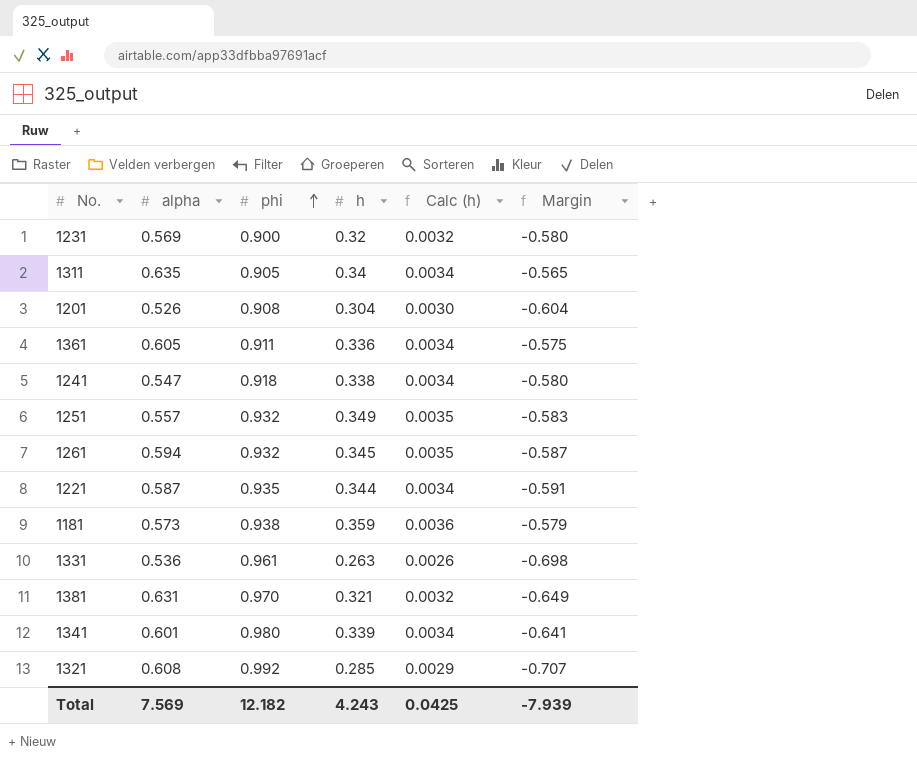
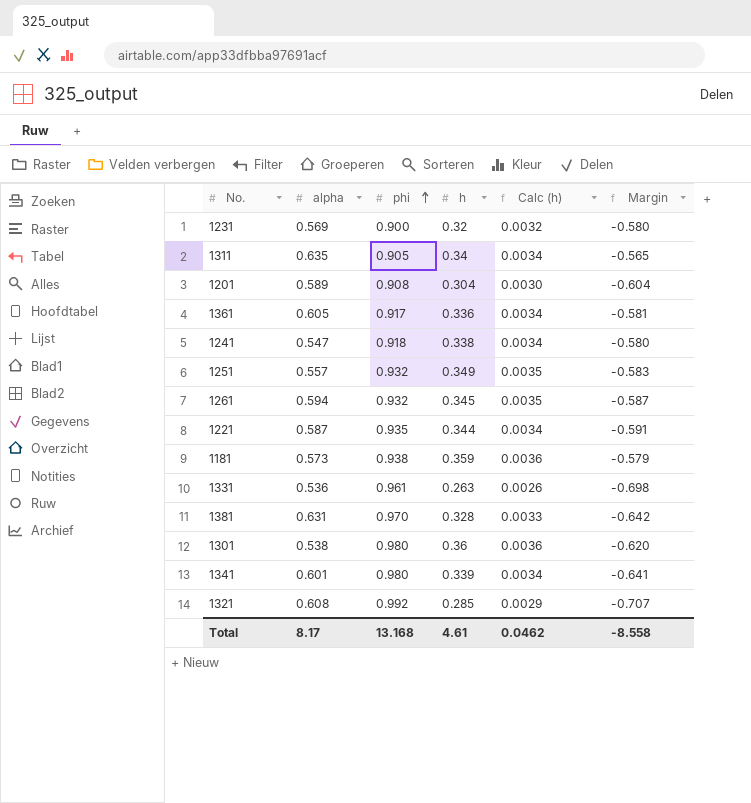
1201 | alpha: 0.526 -> 0.589
1361 | phi: 0.911 -> 0.917
1361 | Margin: -0.575 -> -0.581
1381 | h: 0.321 -> 0.328
1381 | Calc (h): 0.0032 -> 0.0033
1381 | Margin: -0.649 -> -0.642
row 1301: none -> 0.538 | 0.980 | 0.36 | 0.0036 | -0.620
Total | alpha: 7.569 -> 8.17
Total | phi: 12.182 -> 13.168
Total | h: 4.243 -> 4.61
Total | Calc (h): 0.0425 -> 0.0462
Total | Margin: -7.939 -> -8.558

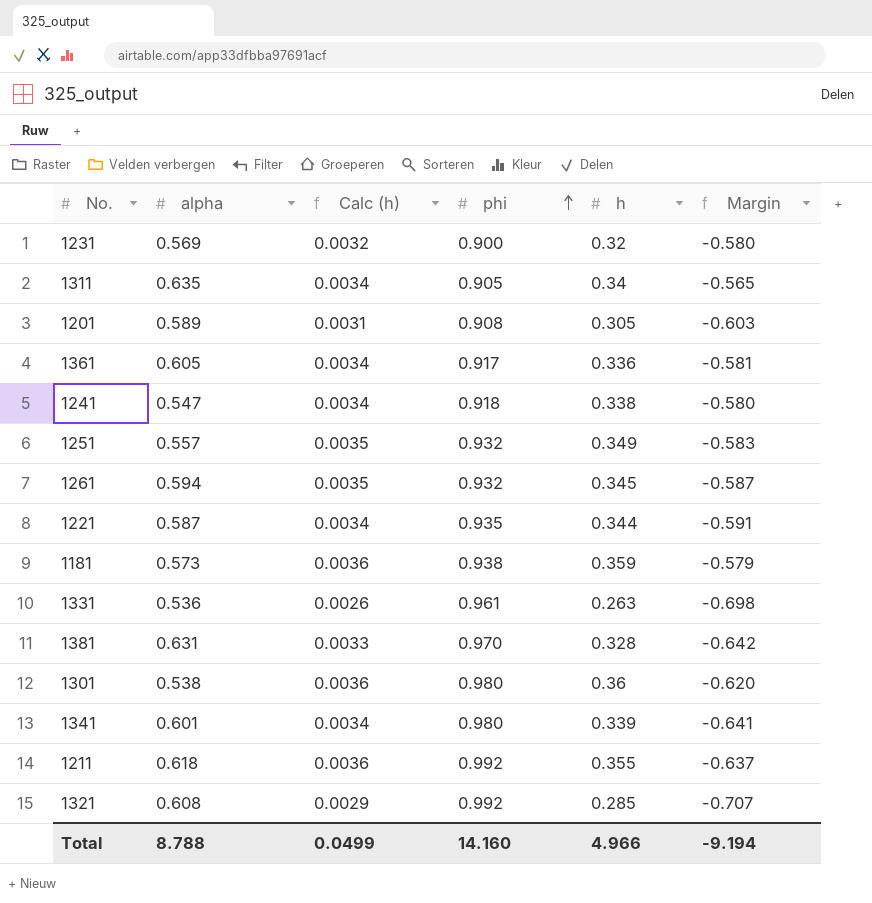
column Calc (h) | position: 5 -> 3
1201 | Calc (h): 0.0030 -> 0.0031
1201 | h: 0.304 -> 0.305
1201 | Margin: -0.604 -> -0.603
row 1211: none -> 0.618 | 0.0036 | 0.992 | 0.355 | -0.637
Total | alpha: 8.17 -> 8.788
Total | Calc (h): 0.0462 -> 0.0499
Total | phi: 13.168 -> 14.160
Total | h: 4.61 -> 4.966
Total | Margin: -8.558 -> -9.194

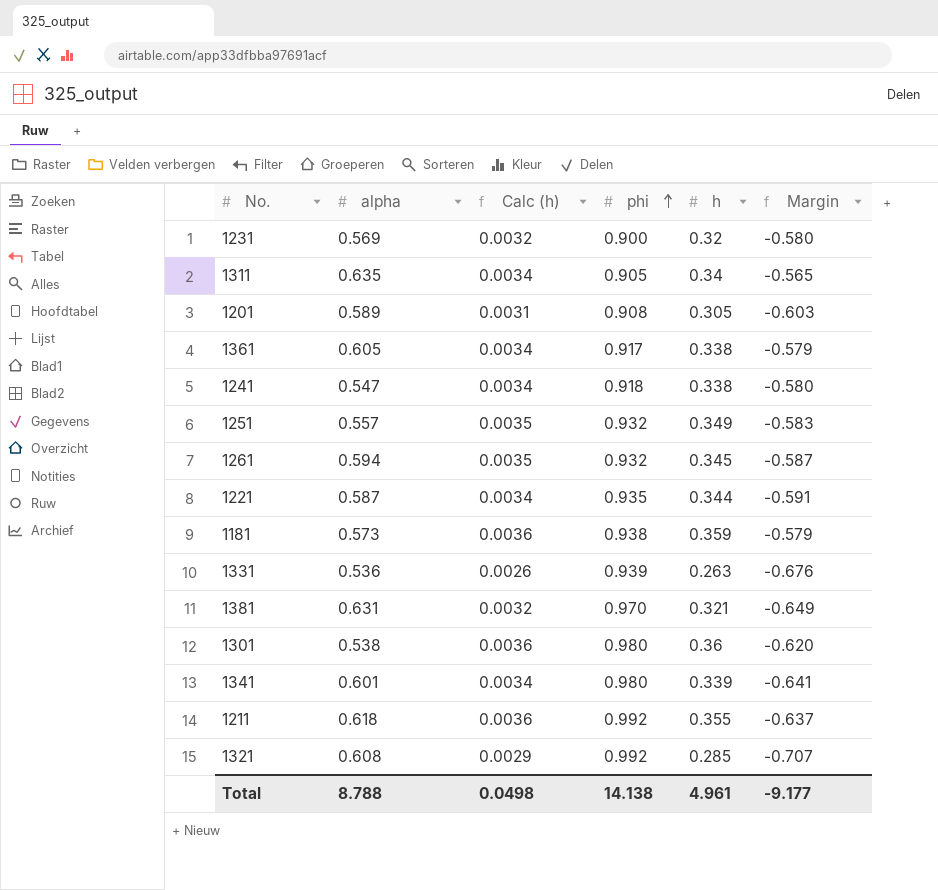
1361 | h: 0.336 -> 0.338
1361 | Margin: -0.581 -> -0.579
1331 | phi: 0.961 -> 0.939
1331 | Margin: -0.698 -> -0.676
1381 | Calc (h): 0.0033 -> 0.0032
1381 | h: 0.328 -> 0.321
1381 | Margin: -0.642 -> -0.649
Total | Calc (h): 0.0499 -> 0.0498
Total | phi: 14.160 -> 14.138
Total | h: 4.966 -> 4.961
Total | Margin: -9.194 -> -9.177

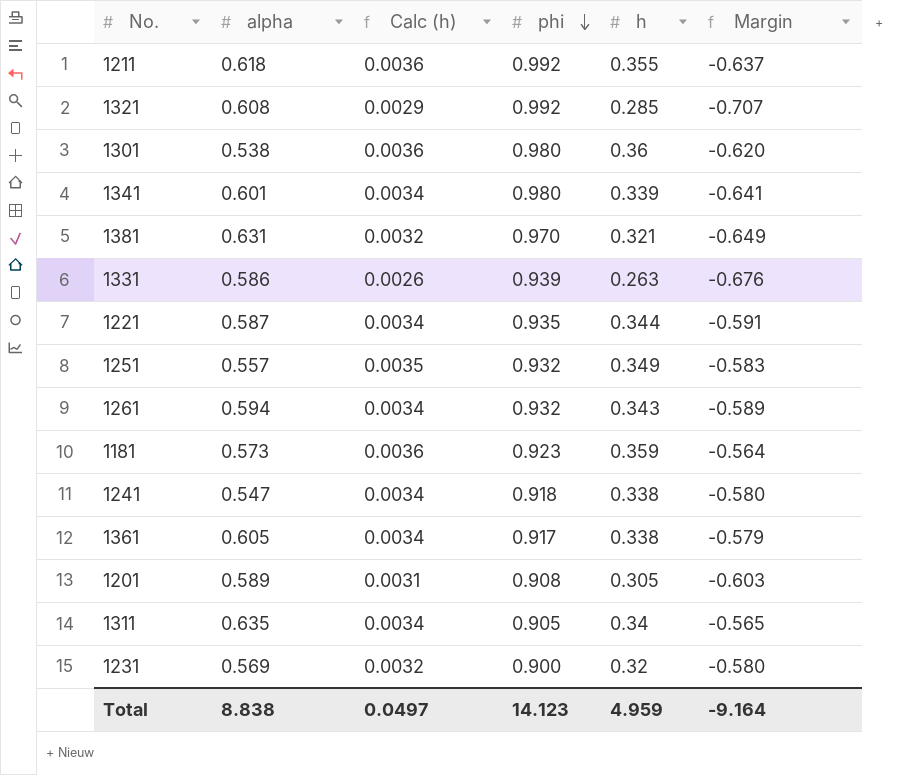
row order: phi ascending -> phi descending
1331 | alpha: 0.536 -> 0.586
1261 | Calc (h): 0.0035 -> 0.0034
1261 | h: 0.345 -> 0.343
1261 | Margin: -0.587 -> -0.589
1181 | phi: 0.938 -> 0.923
1181 | Margin: -0.579 -> -0.564
Total | alpha: 8.788 -> 8.838
Total | Calc (h): 0.0498 -> 0.0497
Total | phi: 14.138 -> 14.123
Total | h: 4.961 -> 4.959
Total | Margin: -9.177 -> -9.164

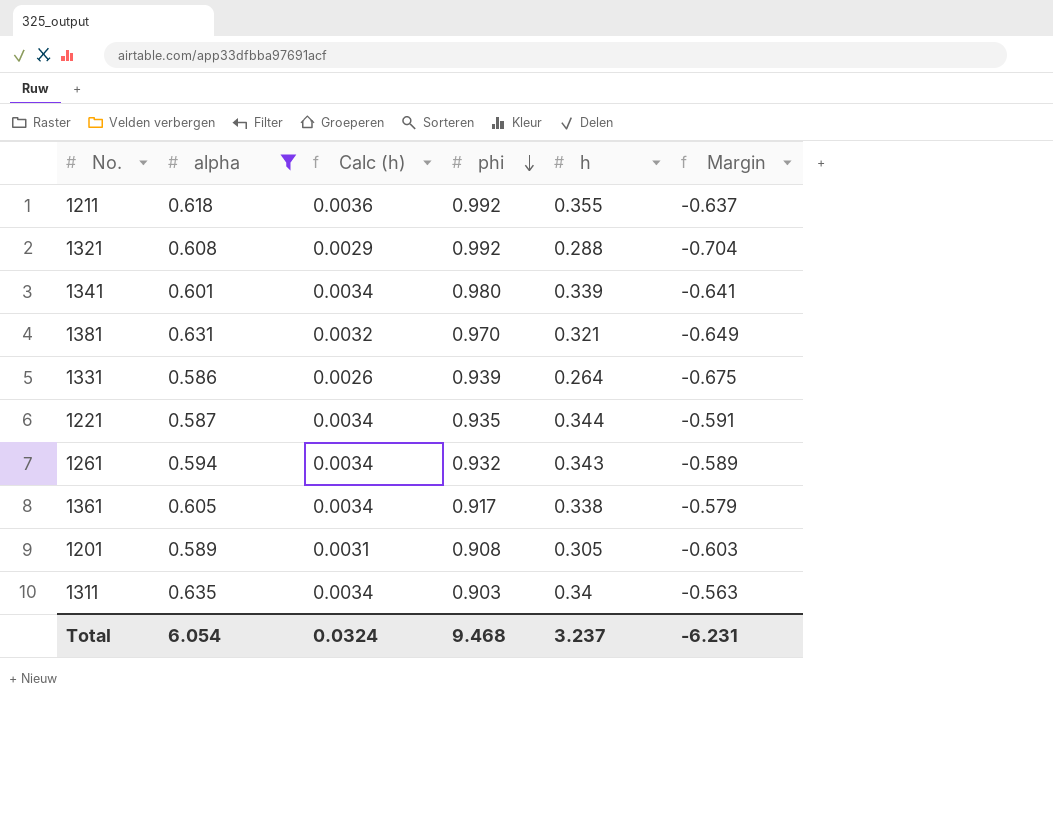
filter: none -> alpha >= 0.586
1321 | h: 0.285 -> 0.288
1321 | Margin: -0.707 -> -0.704
1331 | h: 0.263 -> 0.264
1331 | Margin: -0.676 -> -0.675
1311 | phi: 0.905 -> 0.903
1311 | Margin: -0.565 -> -0.563
Total | alpha: 8.838 -> 6.054
Total | Calc (h): 0.0497 -> 0.0324
Total | phi: 14.123 -> 9.468
Total | h: 4.959 -> 3.237
Total | Margin: -9.164 -> -6.231

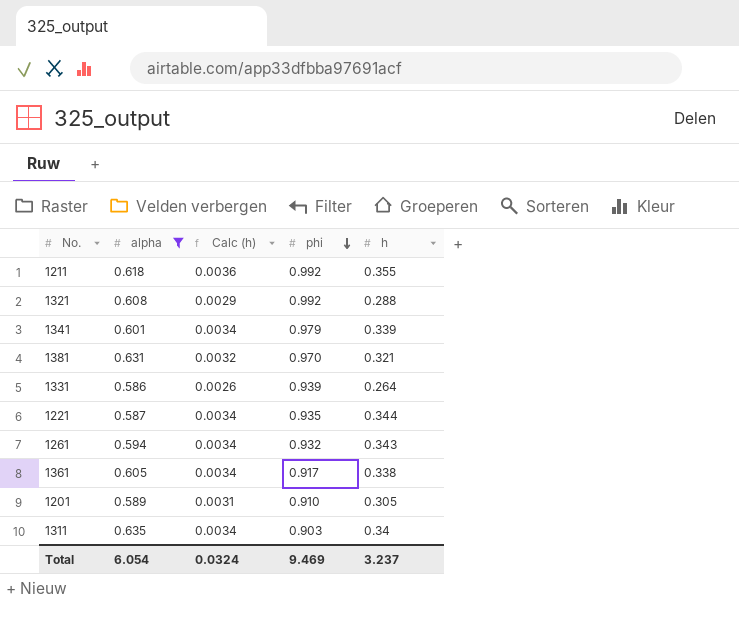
column Margin | formula: [h] - [phi] -> none
1341 | phi: 0.980 -> 0.979
1201 | phi: 0.908 -> 0.910
Total | phi: 9.468 -> 9.469

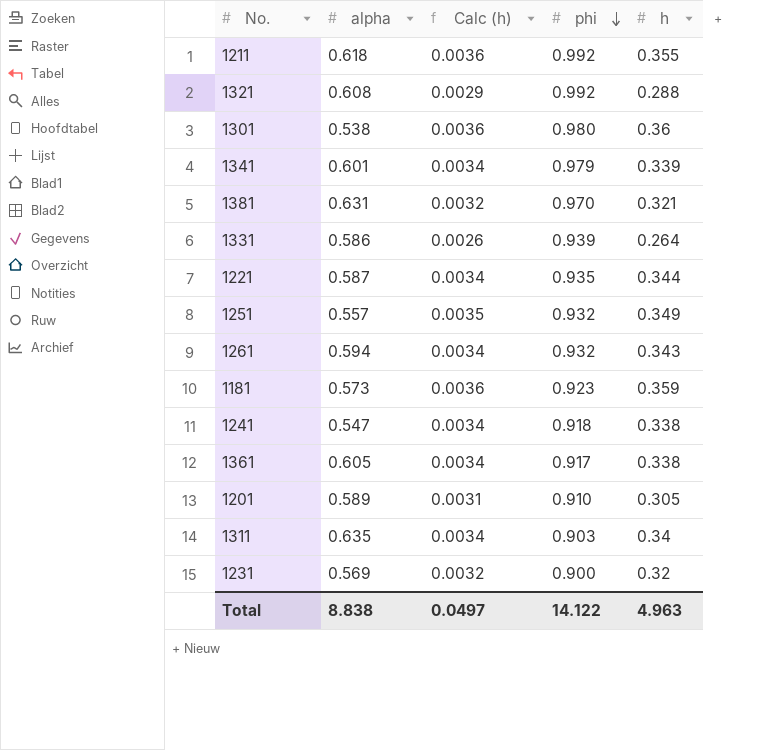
filter: alpha >= 0.586 -> none
Total | alpha: 6.054 -> 8.838
Total | Calc (h): 0.0324 -> 0.0497
Total | phi: 9.469 -> 14.122
Total | h: 3.237 -> 4.963

